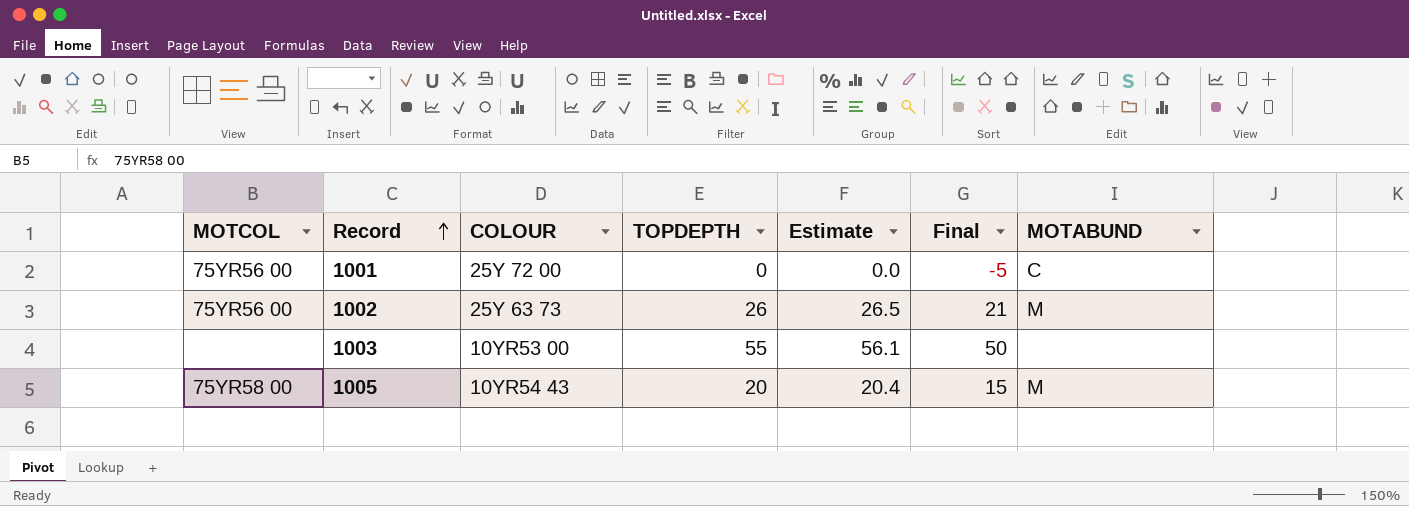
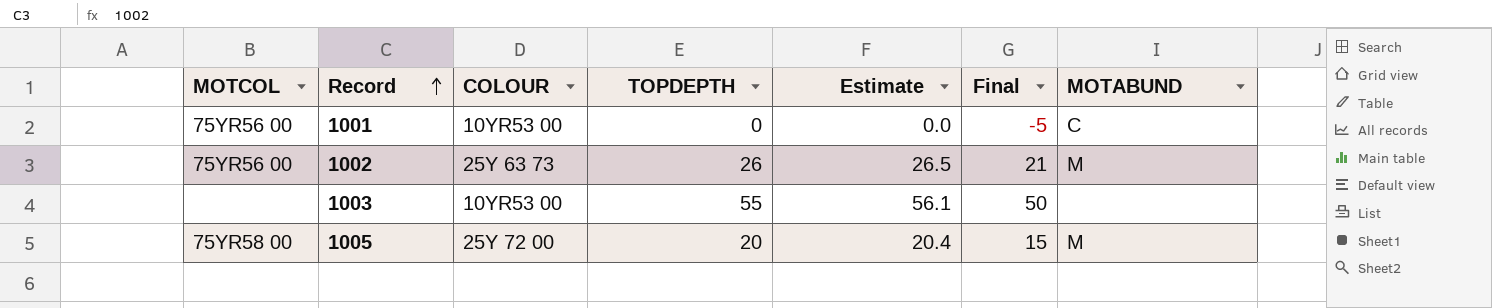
1001 | COLOUR: 25Y 72 00 -> 10YR53 00
1005 | COLOUR: 10YR54 43 -> 25Y 72 00

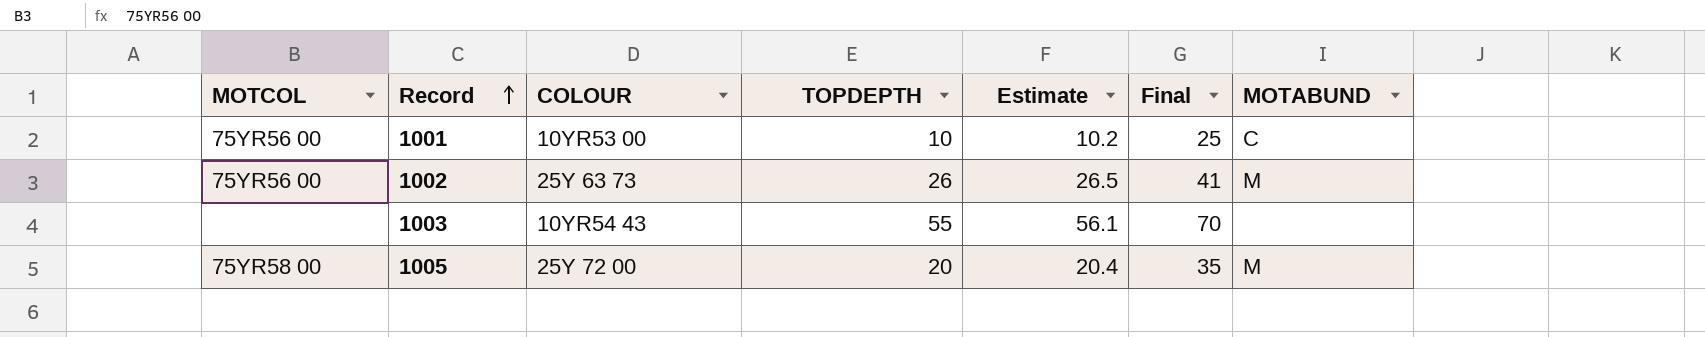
column Final | formula: [TOPDEPTH] - 5 -> [TOPDEPTH] + 15
1001 | TOPDEPTH: 0 -> 10
1001 | Estimate: 0.0 -> 10.2
1003 | COLOUR: 10YR53 00 -> 10YR54 43

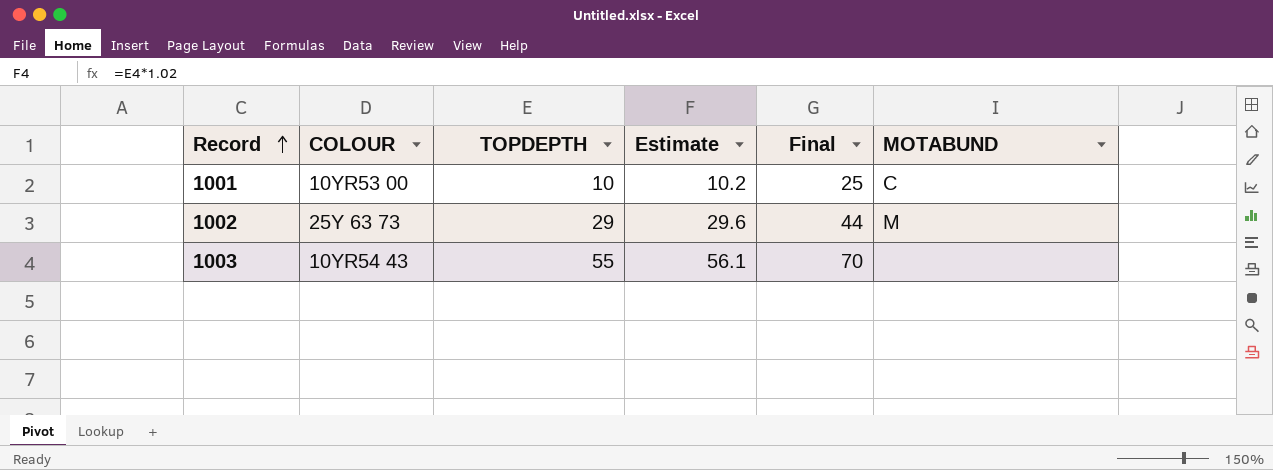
column MOTCOL | position: 1 -> none
row 1005: 75YR58 00 | 25Y 72 00 | 20 | 20.4 | 35 | M -> none
1002 | TOPDEPTH: 26 -> 29
1002 | Estimate: 26.5 -> 29.6
1002 | Final: 41 -> 44

